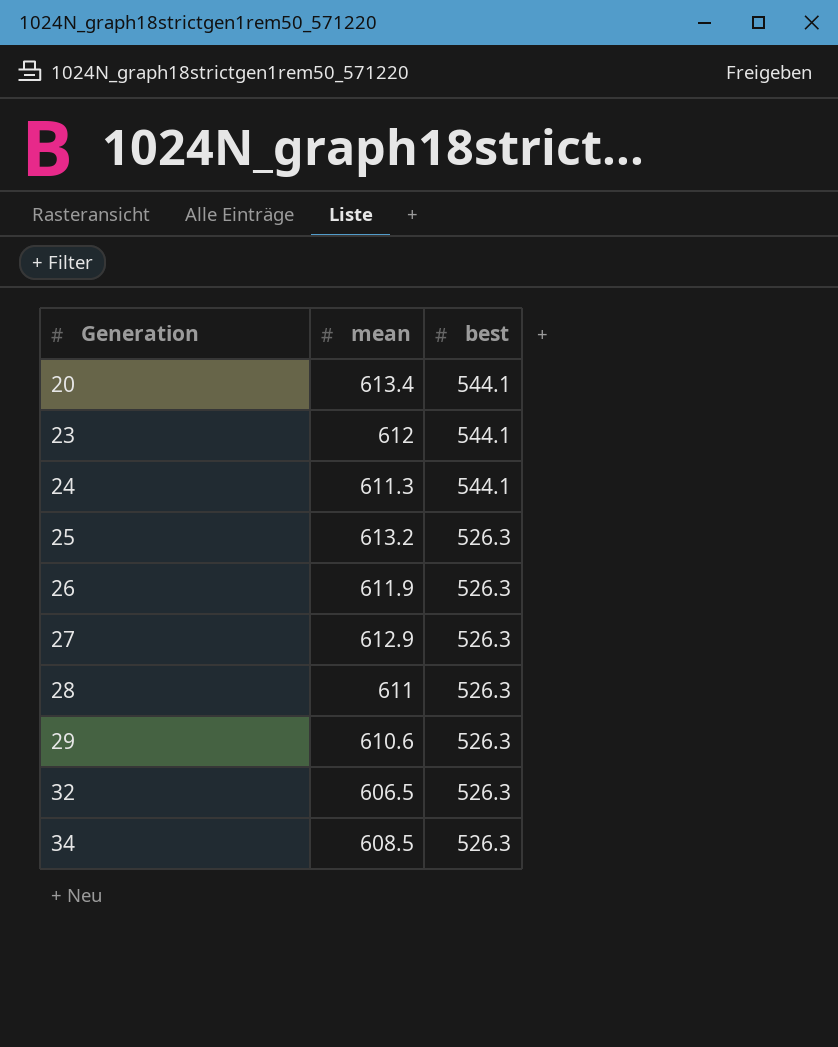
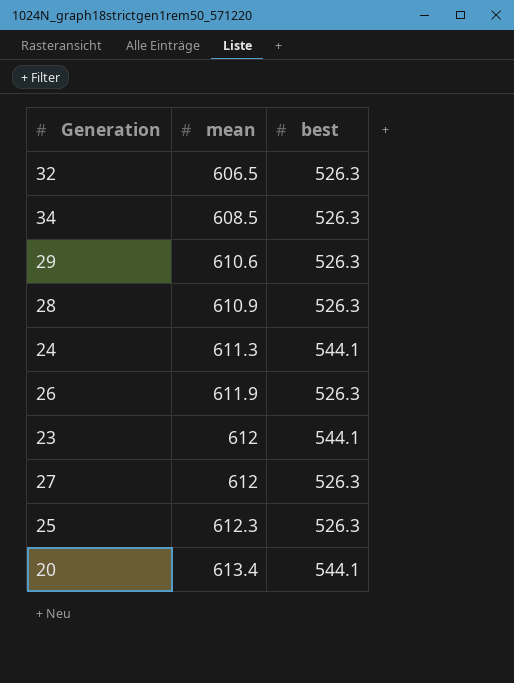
row order: Generation ascending -> mean ascending
28 | mean: 611 -> 610.9
27 | mean: 612.9 -> 612
25 | mean: 613.2 -> 612.3

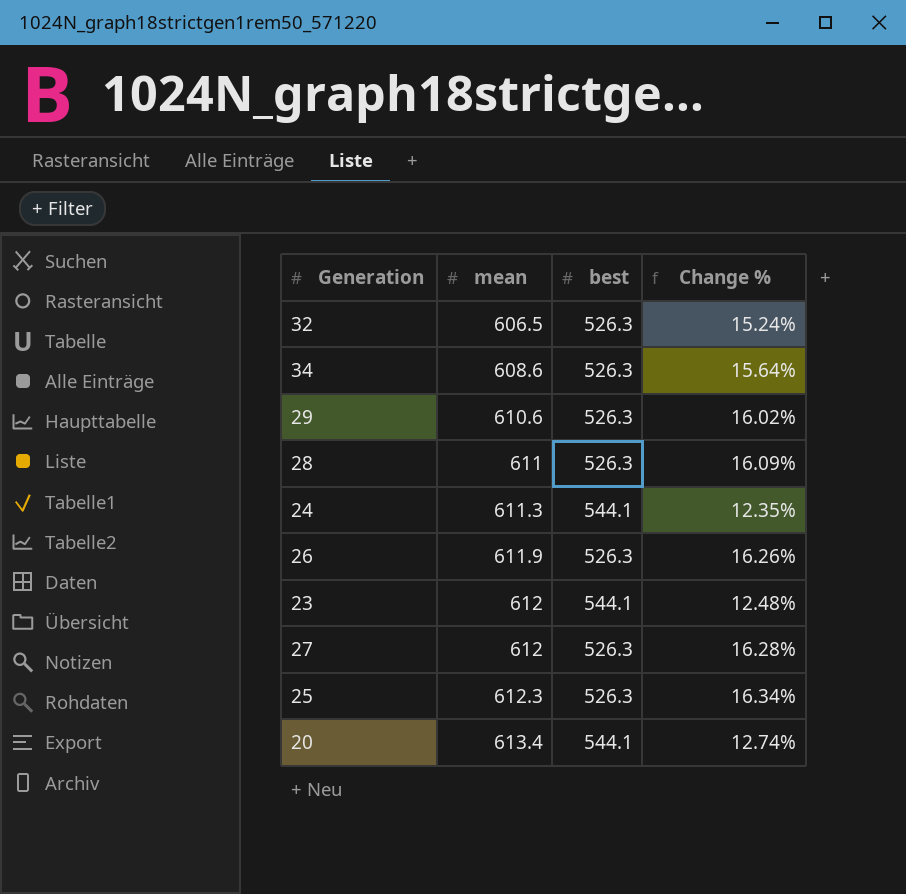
column Change % | formula: none -> ([mean] - [best]) / [best]
34 | mean: 608.5 -> 608.6
28 | mean: 610.9 -> 611

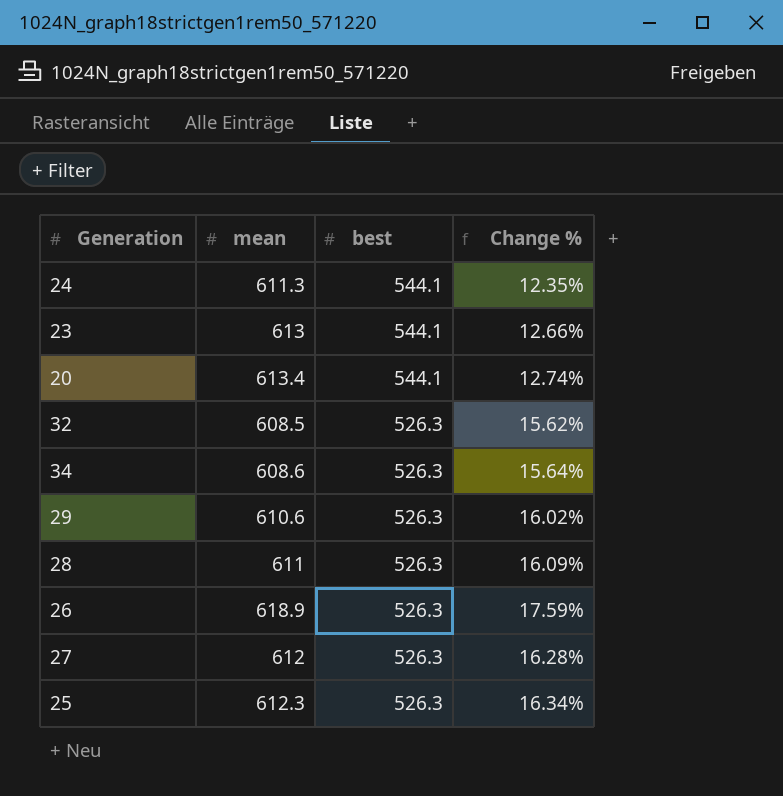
row order: mean ascending -> best descending
23 | mean: 612 -> 613
23 | Change %: 12.48% -> 12.66%
32 | mean: 606.5 -> 608.5
32 | Change %: 15.24% -> 15.62%
26 | mean: 611.9 -> 618.9
26 | Change %: 16.26% -> 17.59%

